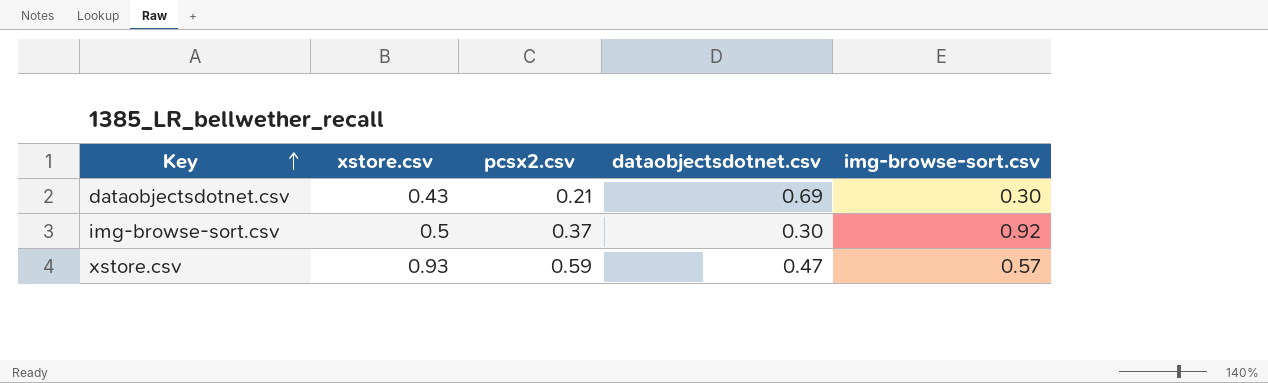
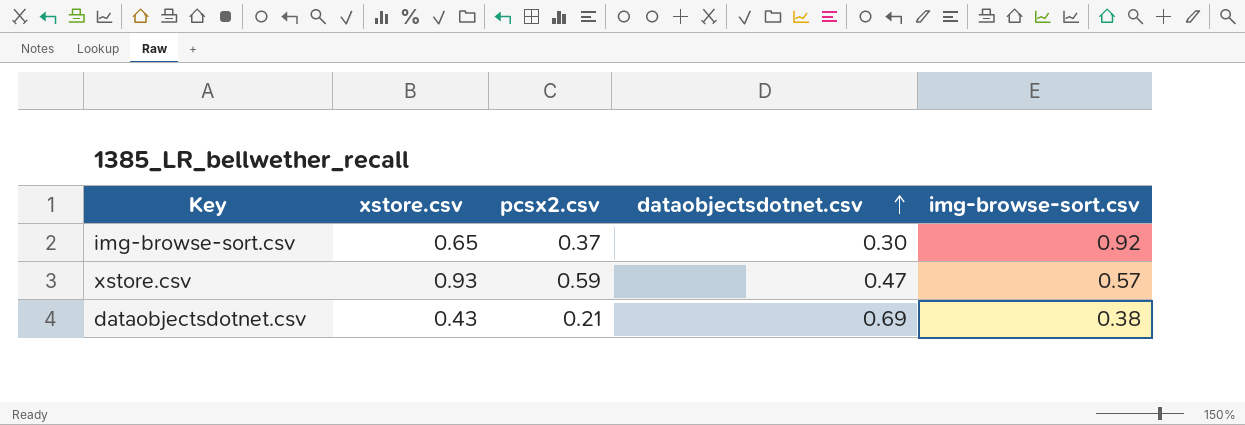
row order: Key ascending -> dataobjectsdotnet.csv ascending
img-browse-sort.csv | xstore.csv: 0.5 -> 0.65
dataobjectsdotnet.csv | img-browse-sort.csv: 0.30 -> 0.38

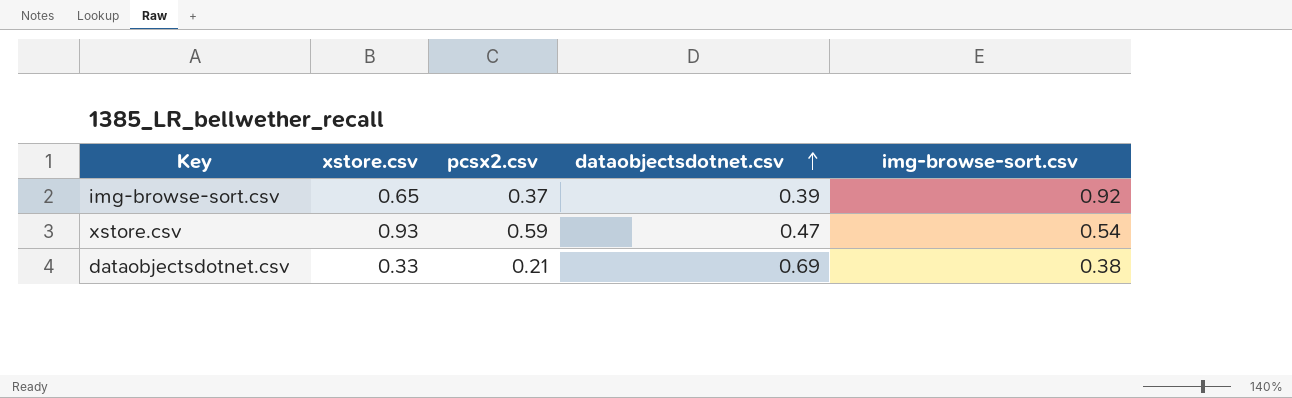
img-browse-sort.csv | dataobjectsdotnet.csv: 0.30 -> 0.39
xstore.csv | img-browse-sort.csv: 0.57 -> 0.54
dataobjectsdotnet.csv | xstore.csv: 0.43 -> 0.33

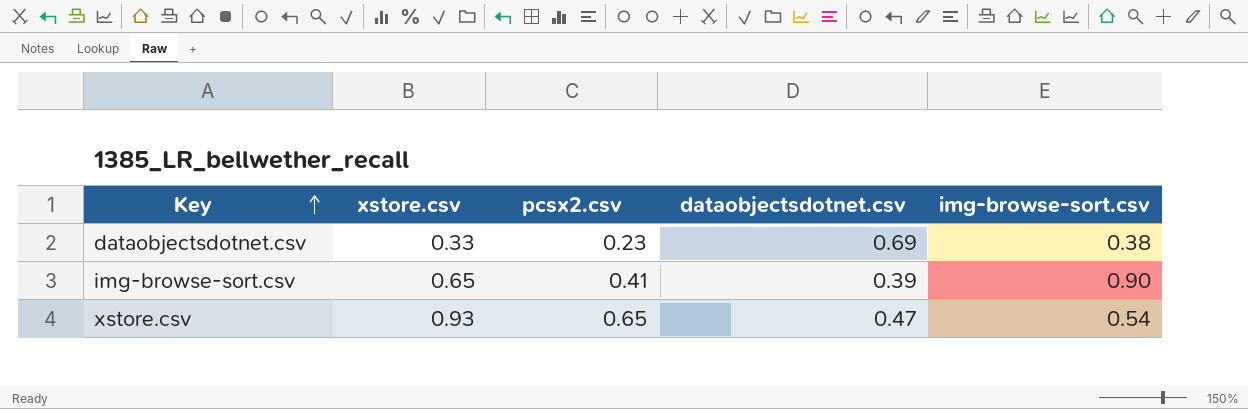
row order: dataobjectsdotnet.csv ascending -> Key ascending
dataobjectsdotnet.csv | pcsx2.csv: 0.21 -> 0.23
img-browse-sort.csv | pcsx2.csv: 0.37 -> 0.41
img-browse-sort.csv | img-browse-sort.csv: 0.92 -> 0.90
xstore.csv | pcsx2.csv: 0.59 -> 0.65

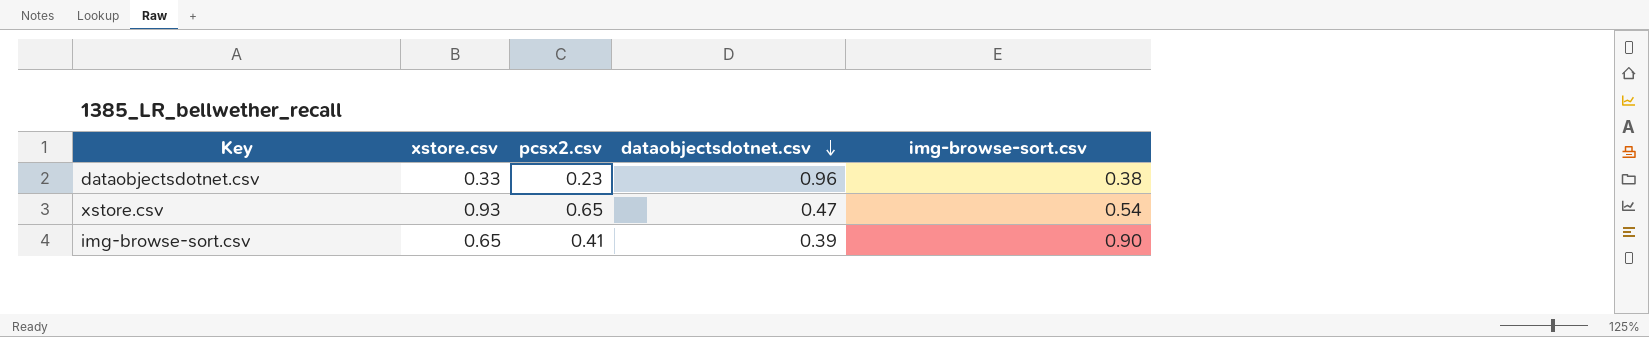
row order: Key ascending -> dataobjectsdotnet.csv descending
dataobjectsdotnet.csv | dataobjectsdotnet.csv: 0.69 -> 0.96

